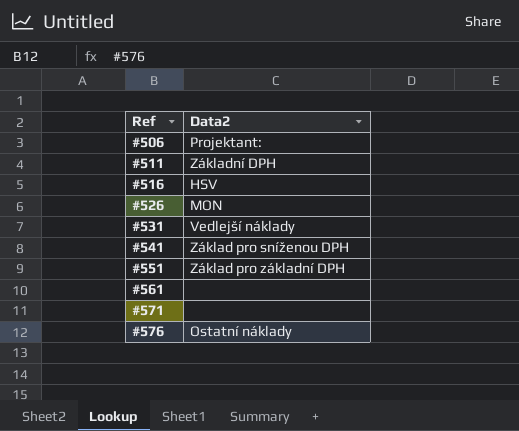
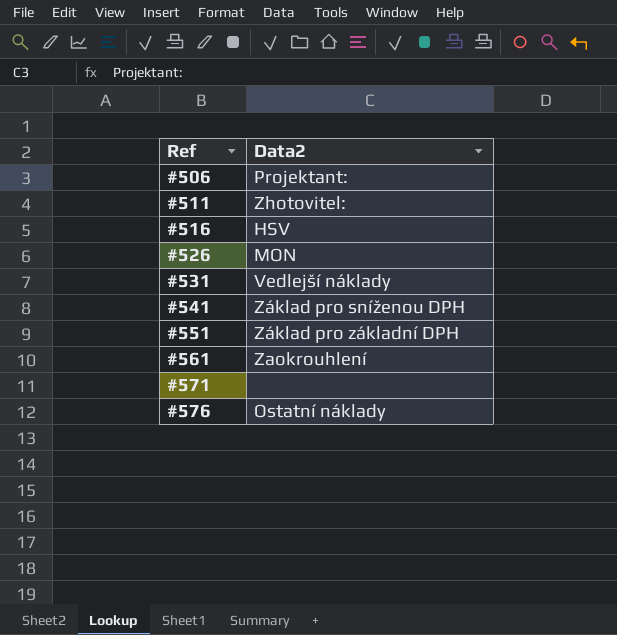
#511 | Data2: Základní DPH -> Zhotovitel:
#561 | Data2: none -> Zaokrouhlení

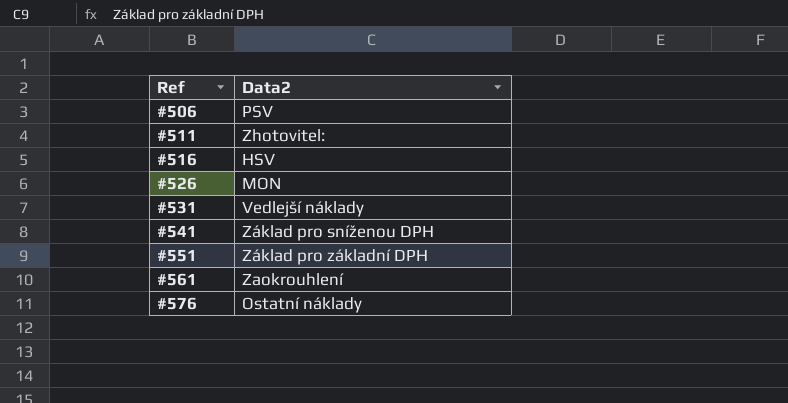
row #571: none -> none
#506 | Data2: Projektant: -> PSV

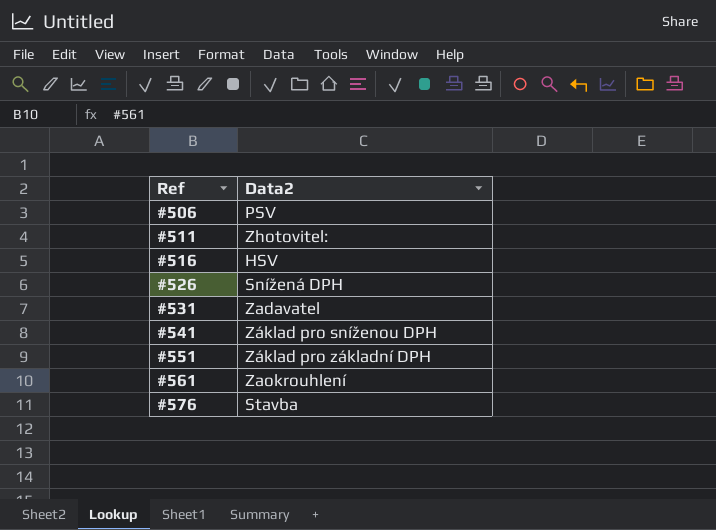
#526 | Data2: MON -> Snížená DPH
#531 | Data2: Vedlejší náklady -> Zadavatel
#576 | Data2: Ostatní náklady -> Stavba

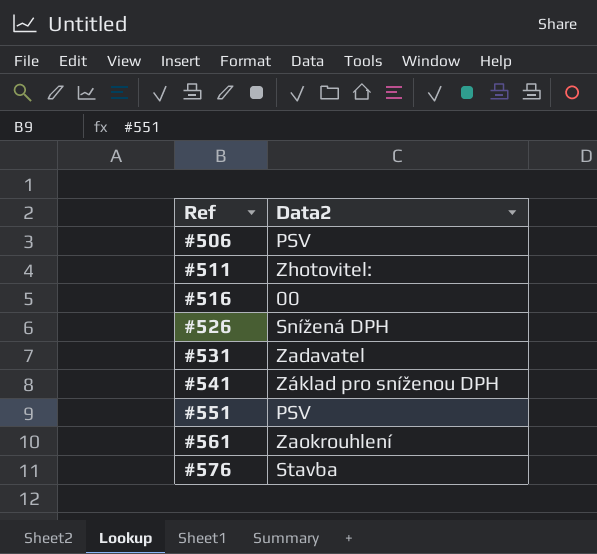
#516 | Data2: HSV -> 00
#551 | Data2: Základ pro základní DPH -> PSV

